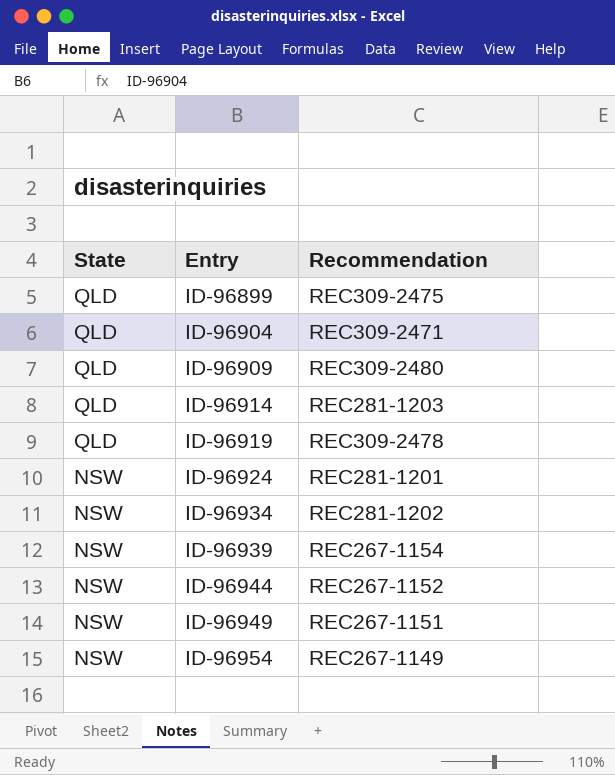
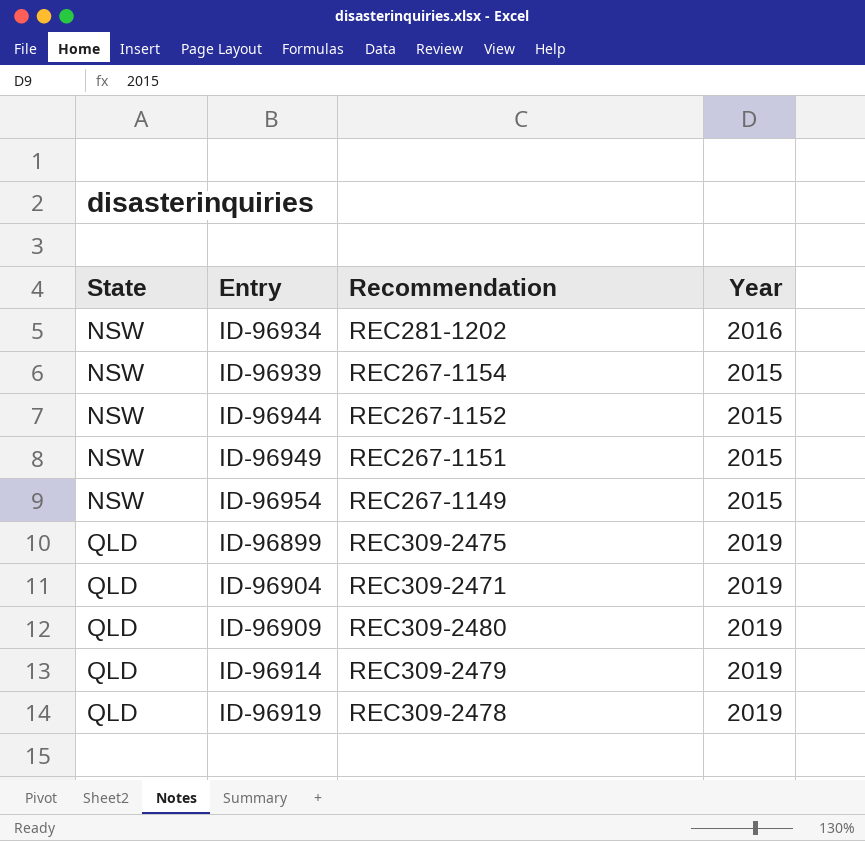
row order: State descending -> State ascending
column Year | position: none -> 4
row ID-96924: NSW | REC281-1201 -> none
ID-96914 | Recommendation: REC281-1203 -> REC309-2479

